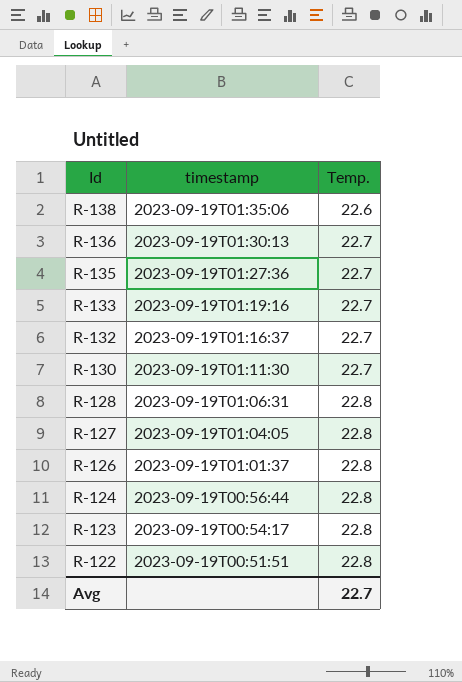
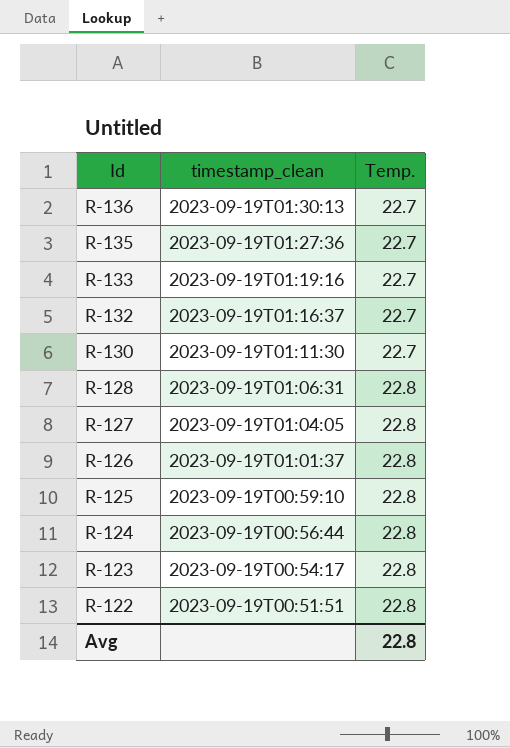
column name: timestamp -> timestamp_clean
row R-138: 2023-09-19T01:35:06 | 22.6 -> none
row R-125: none -> 2023-09-19T00:59:10 | 22.8
Avg | Temp.: 22.7 -> 22.8

